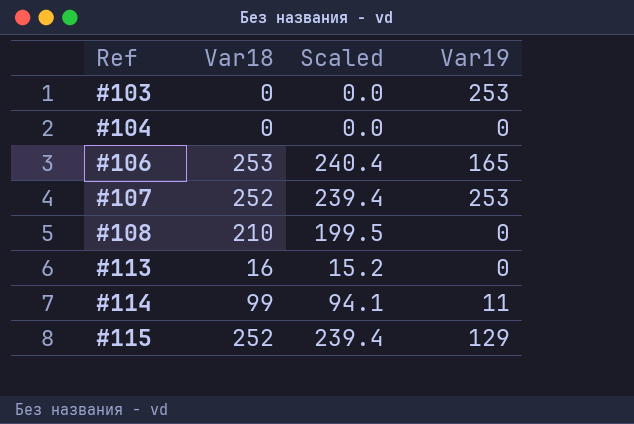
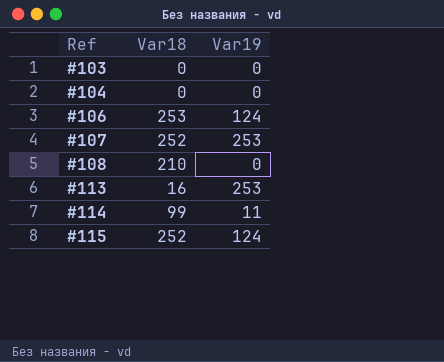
column Scaled | formula: [Var18] * 0.95 -> none
#103 | Var19: 253 -> 0
#106 | Var19: 165 -> 124
#113 | Var19: 0 -> 253
#115 | Var19: 129 -> 124

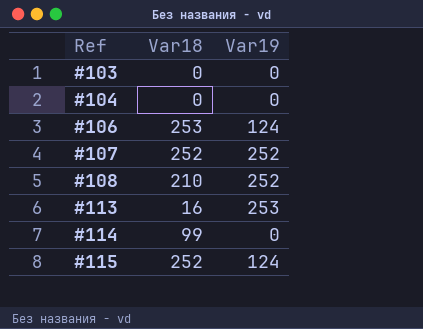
#107 | Var19: 253 -> 252
#108 | Var19: 0 -> 252
#114 | Var19: 11 -> 0

